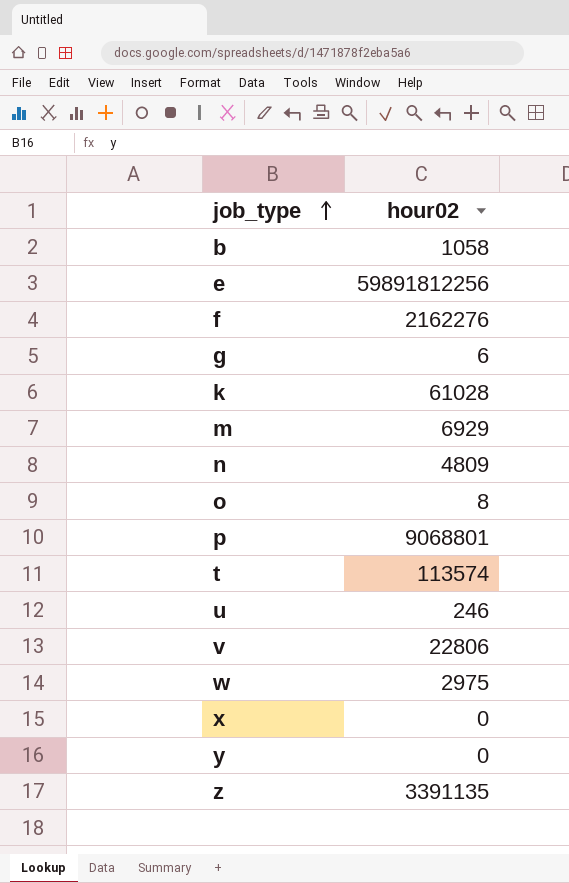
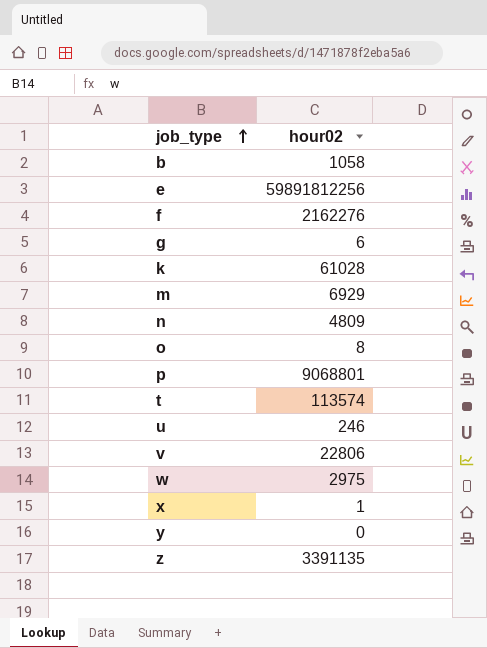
x | hour02: 0 -> 1

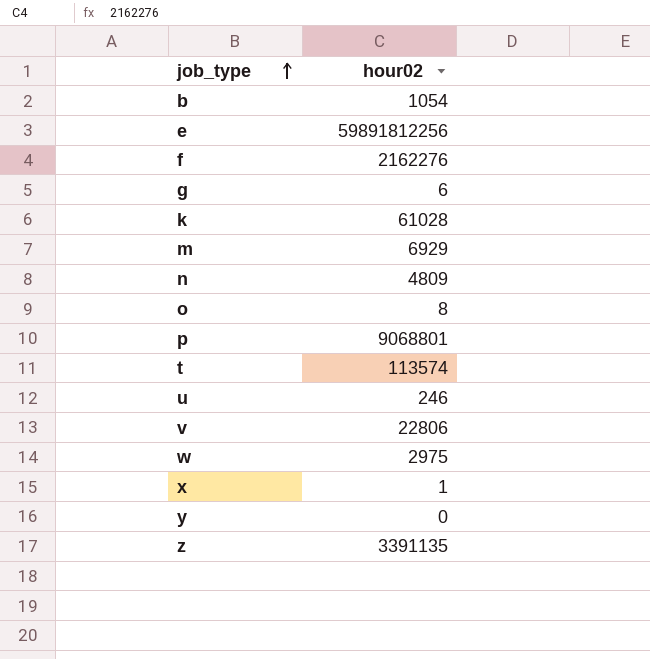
b | hour02: 1058 -> 1054

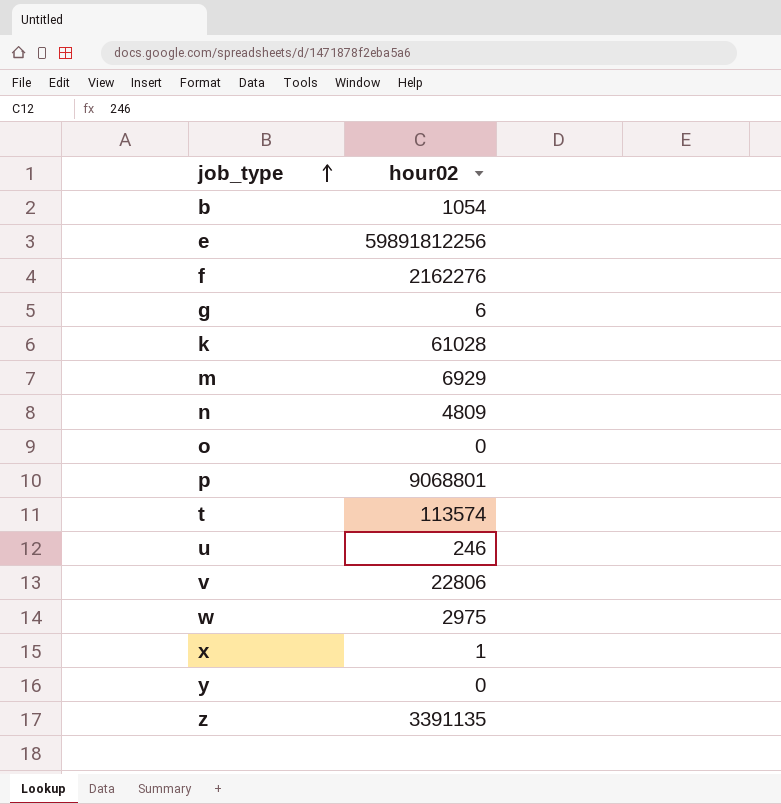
o | hour02: 8 -> 0

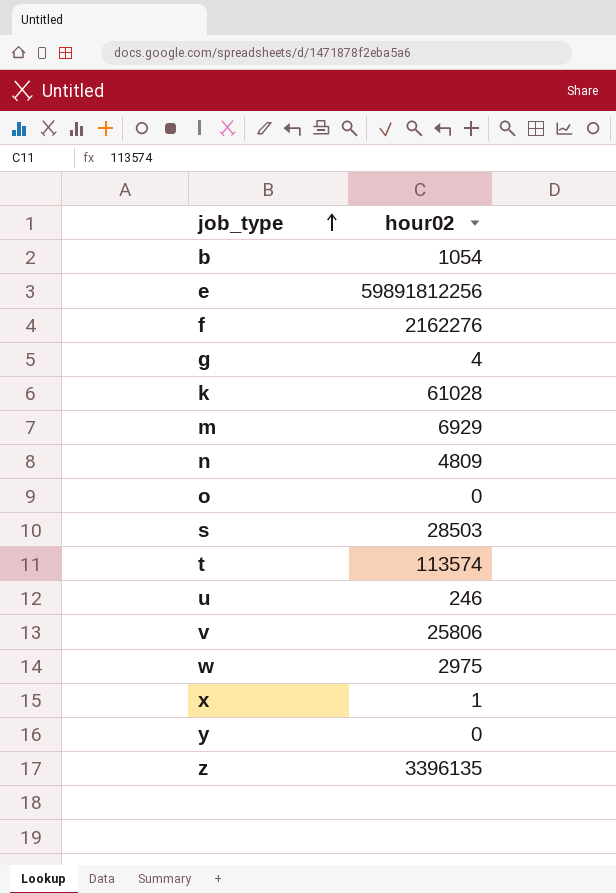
row p: 9068801 -> none
g | hour02: 6 -> 4
row s: none -> 28503
v | hour02: 22806 -> 25806
z | hour02: 3391135 -> 3396135

